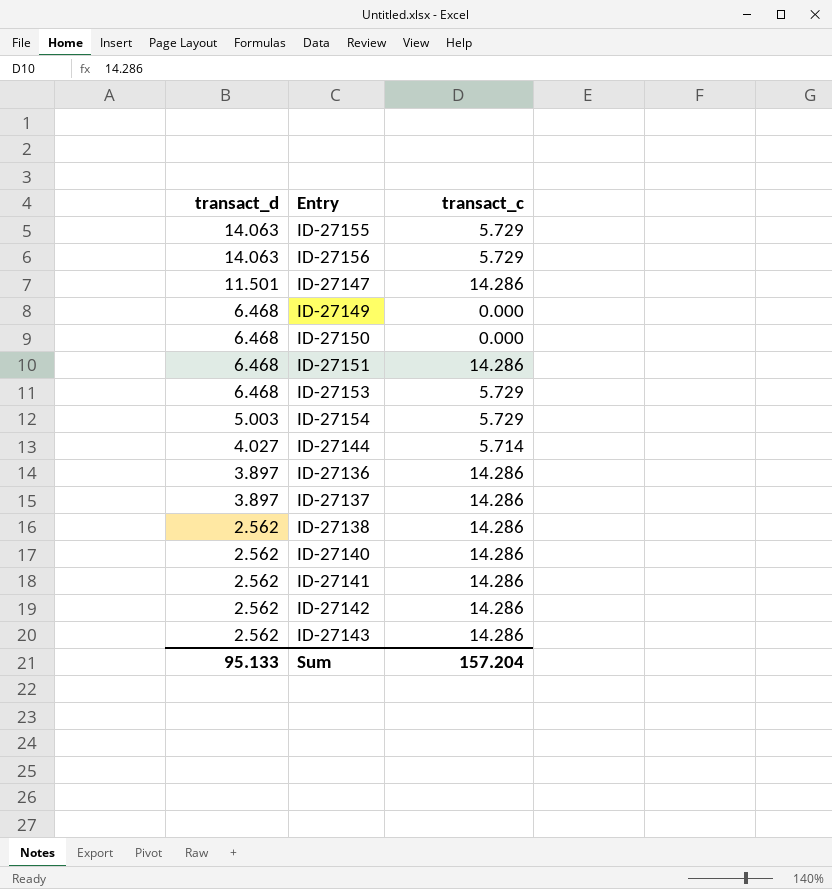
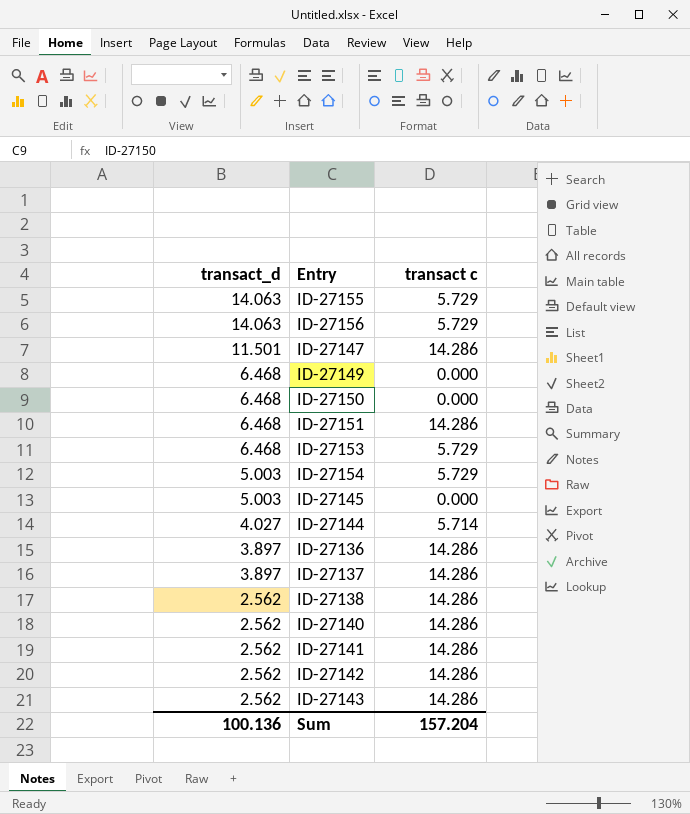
column name: transact_c -> transact c
row ID-27145: none -> 5.003 | 0.000
Sum | transact_d: 95.133 -> 100.136

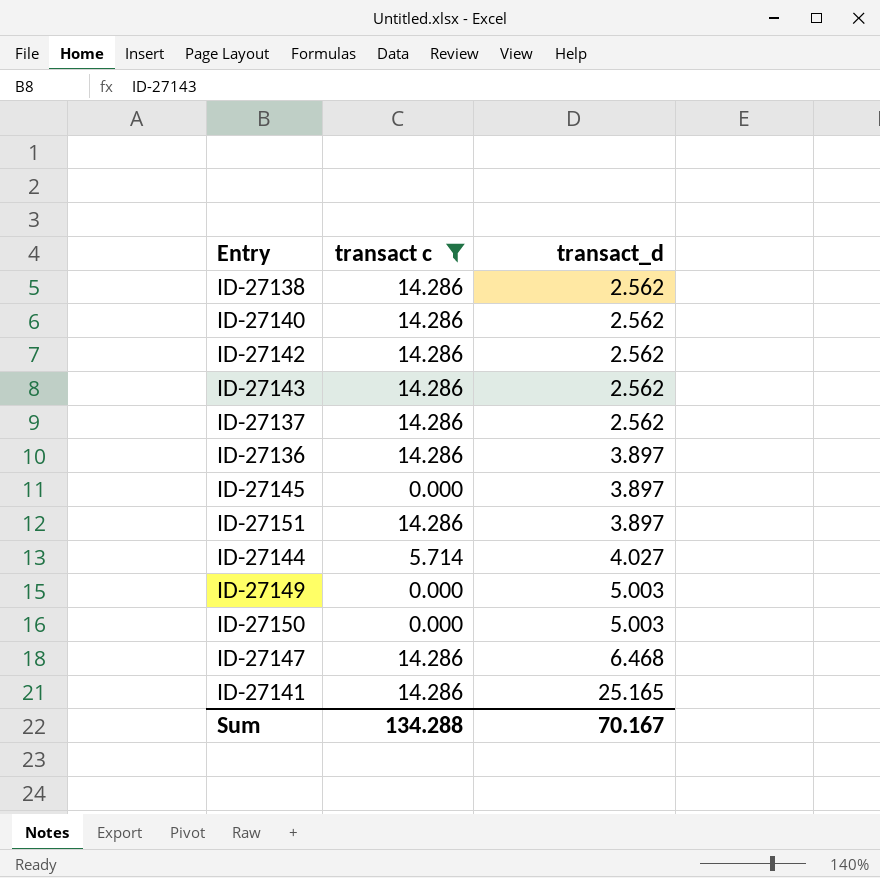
filter: none -> transact c != 5.729
row order: transact_d descending -> transact_d ascending
column transact_d | position: 1 -> 3
ID-27137 | transact_d: 3.897 -> 2.562
ID-27145 | transact_d: 5.003 -> 3.897
ID-27151 | transact_d: 6.468 -> 3.897
ID-27149 | transact_d: 6.468 -> 5.003
ID-27150 | transact_d: 6.468 -> 5.003
ID-27147 | transact_d: 11.501 -> 6.468
ID-27141 | transact_d: 2.562 -> 25.165
Sum | transact c: 157.204 -> 134.288
Sum | transact_d: 100.136 -> 70.167

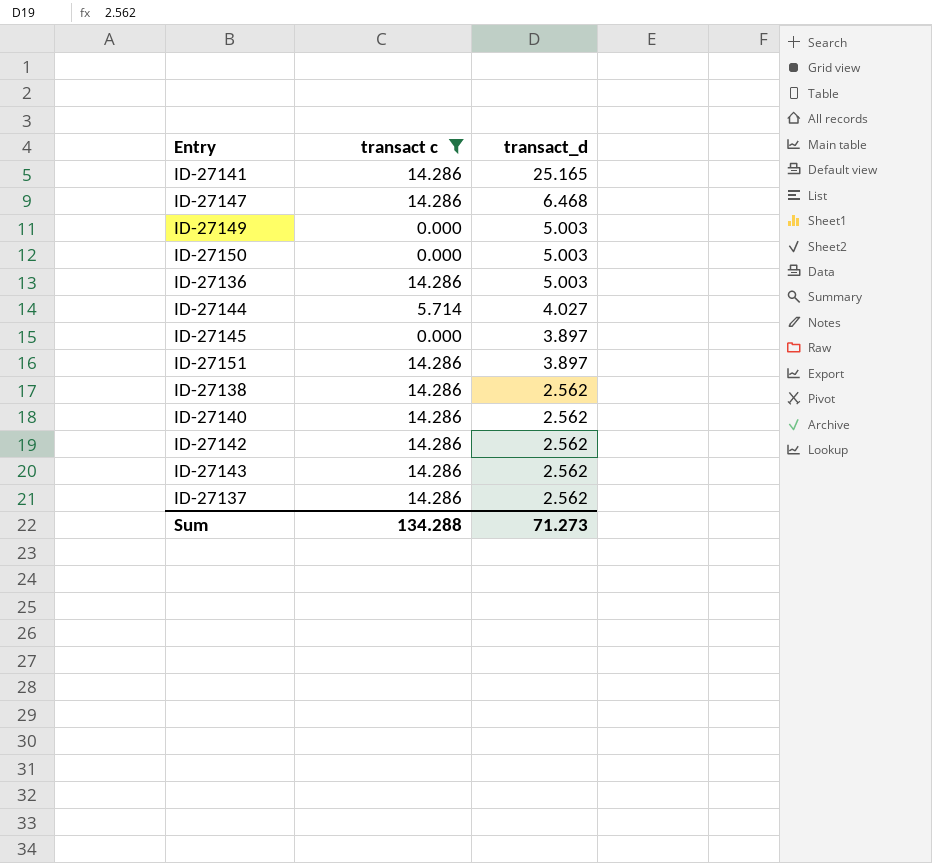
row order: transact_d ascending -> transact_d descending
ID-27136 | transact_d: 3.897 -> 5.003
Sum | transact_d: 70.167 -> 71.273

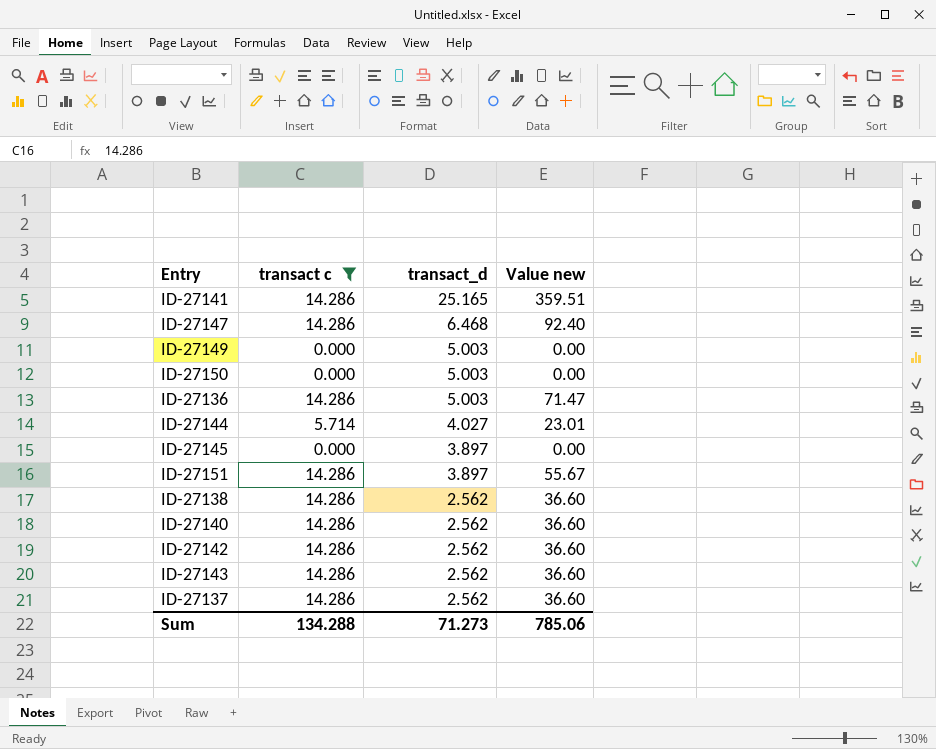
column Value new | formula: none -> [transact c] * [transact_d]

